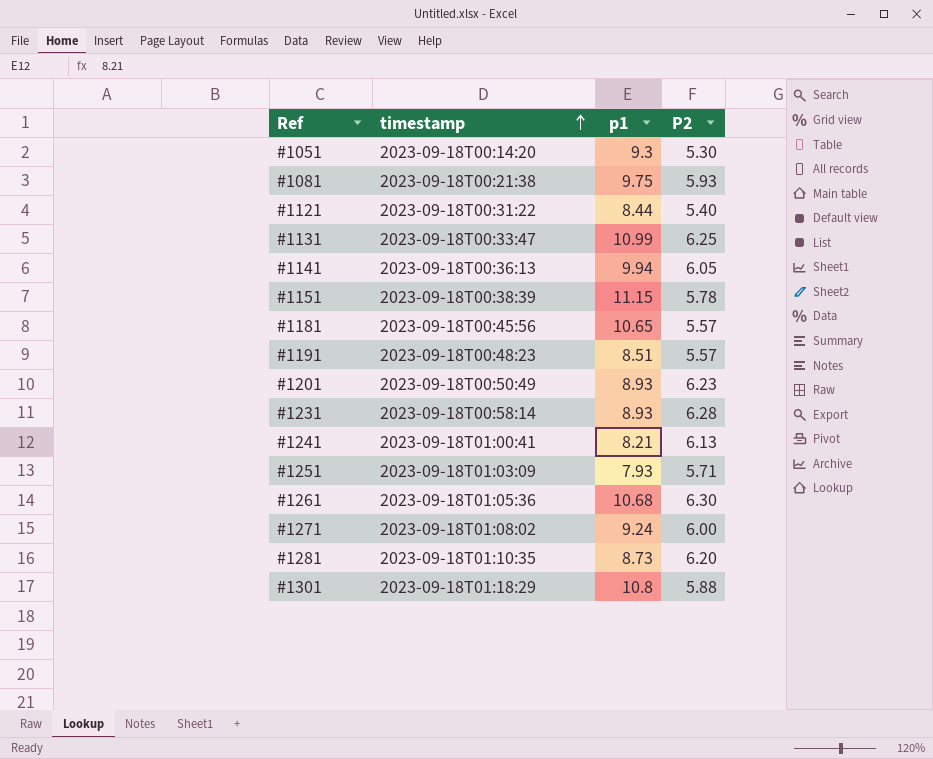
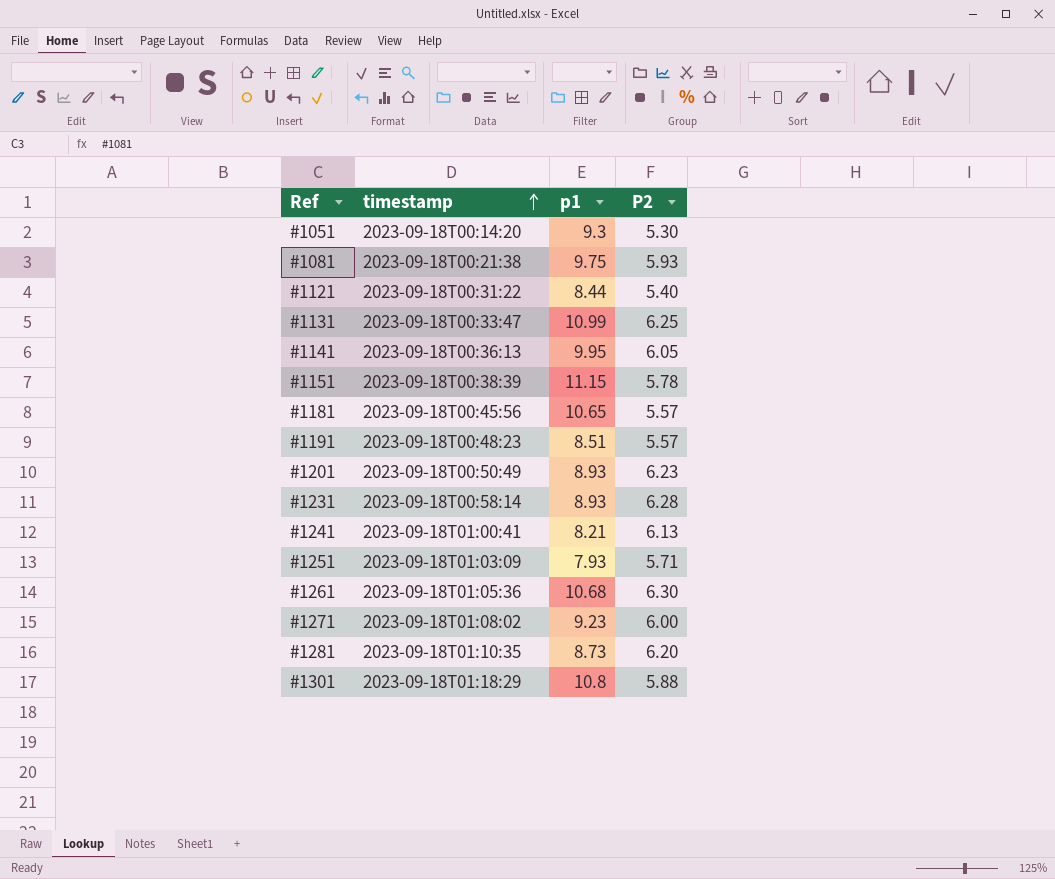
#1141 | p1: 9.94 -> 9.95
#1271 | p1: 9.24 -> 9.23

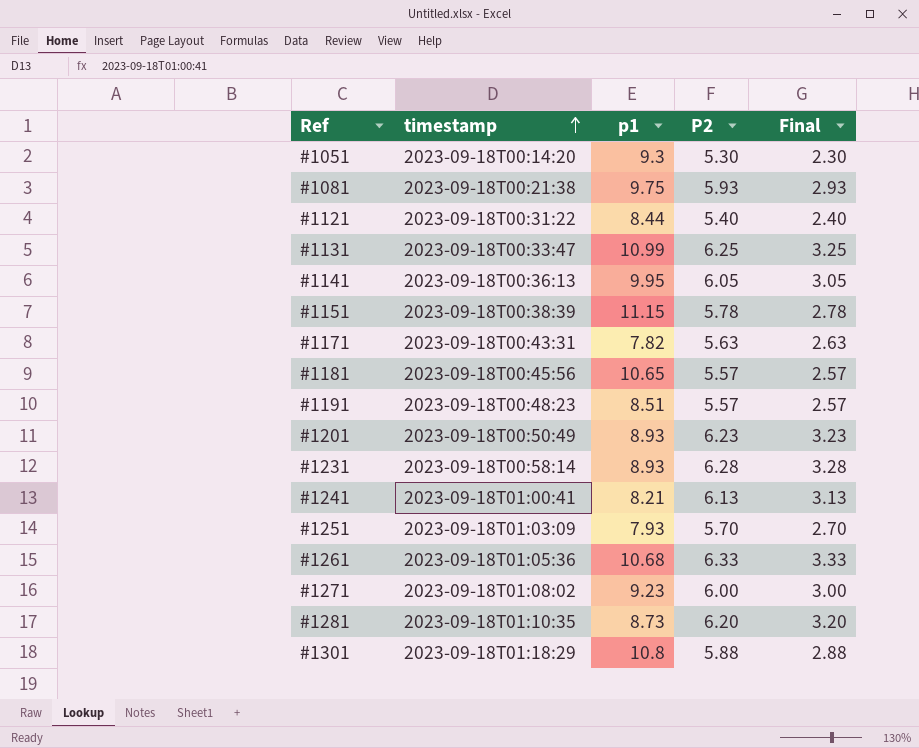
column Final | formula: none -> [P2] - 3
row #1171: none -> 2023-09-18T00:43:31 | 7.82 | 5.63 | 2.63
#1251 | P2: 5.71 -> 5.70
#1261 | P2: 6.30 -> 6.33

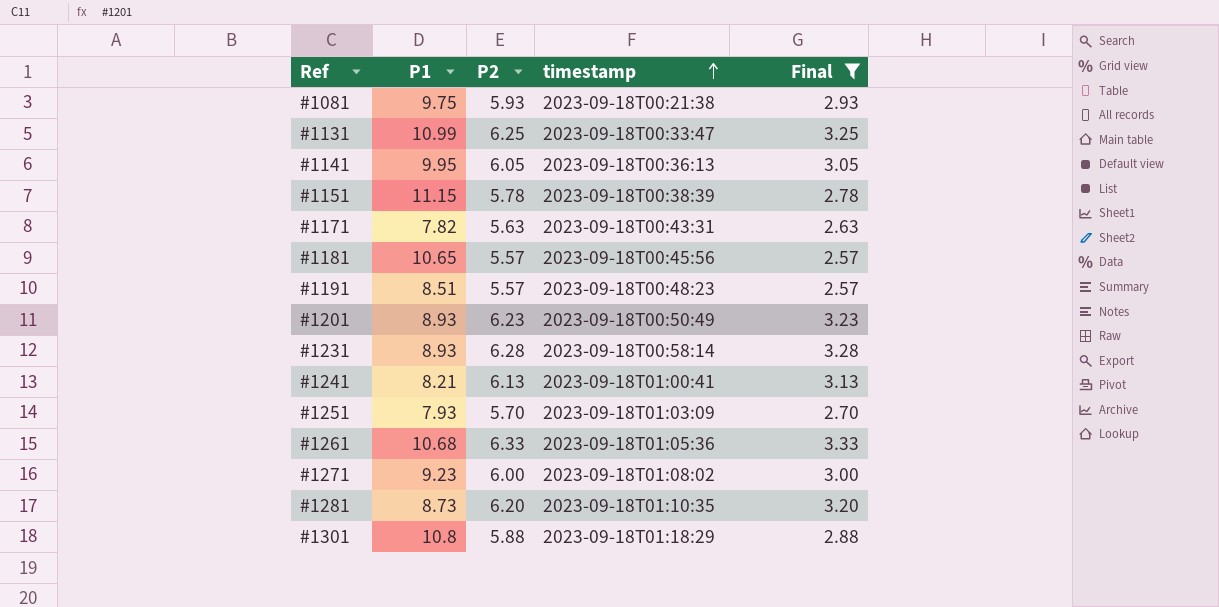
filter: none -> Final >= 2.57
column name: p1 -> P1
column timestamp | position: 2 -> 4

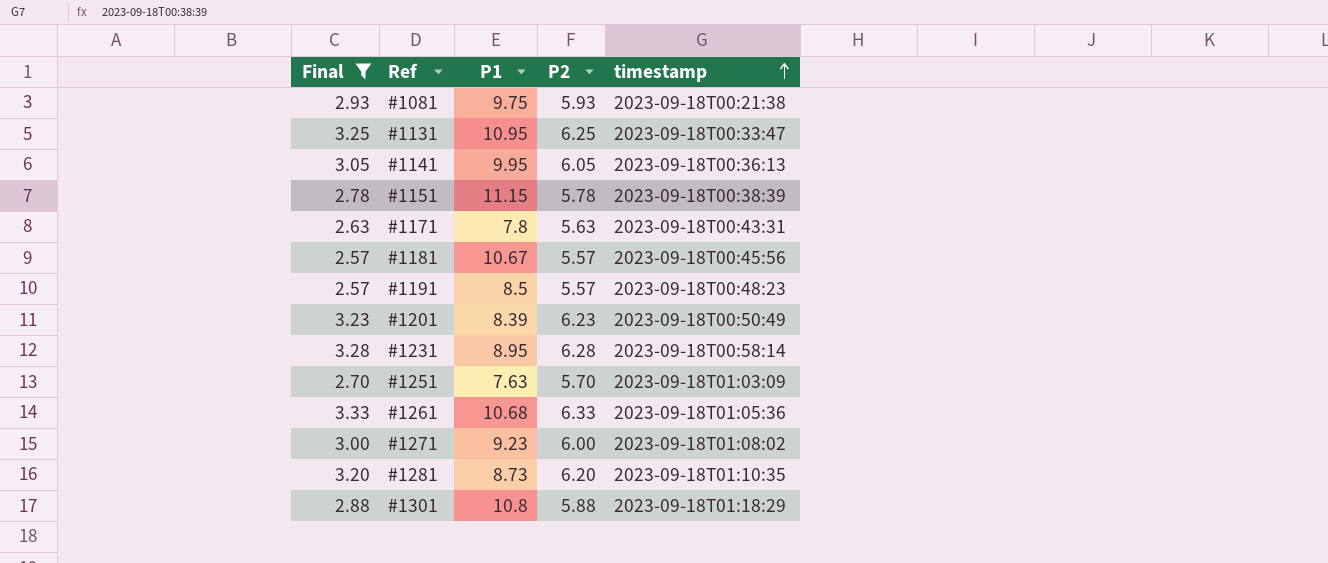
column Final | position: 5 -> 1
row #1241: 8.21 | 6.13 | 2023-09-18T01:00:41 | 3.13 -> none
#1131 | P1: 10.99 -> 10.95
#1171 | P1: 7.82 -> 7.8
#1181 | P1: 10.65 -> 10.67
#1191 | P1: 8.51 -> 8.5
#1201 | P1: 8.93 -> 8.39
#1231 | P1: 8.93 -> 8.95
#1251 | P1: 7.93 -> 7.63

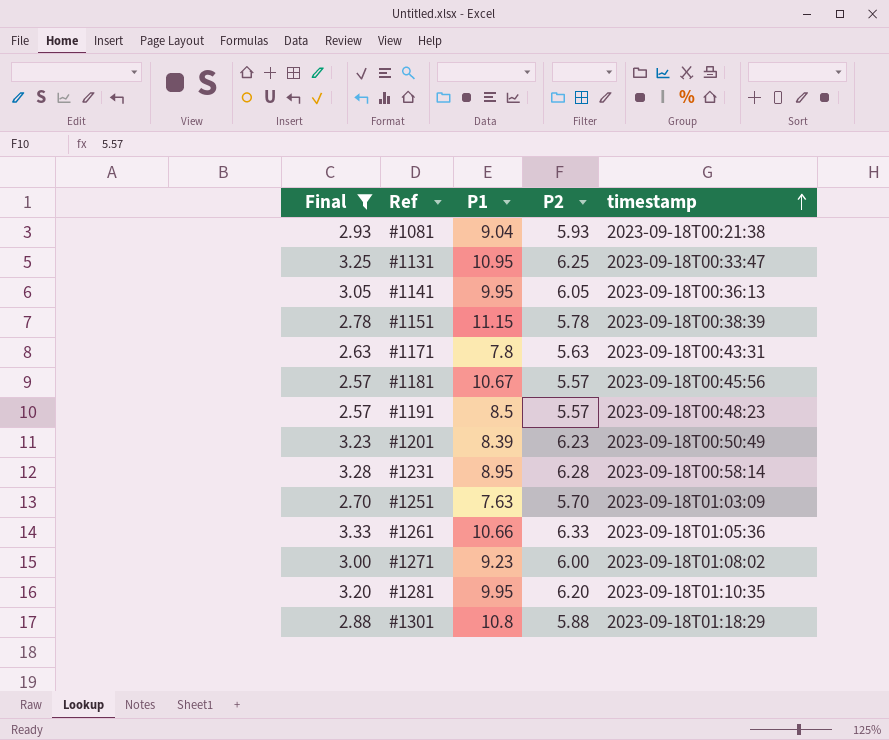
#1081 | P1: 9.75 -> 9.04
#1261 | P1: 10.68 -> 10.66
#1281 | P1: 8.73 -> 9.95

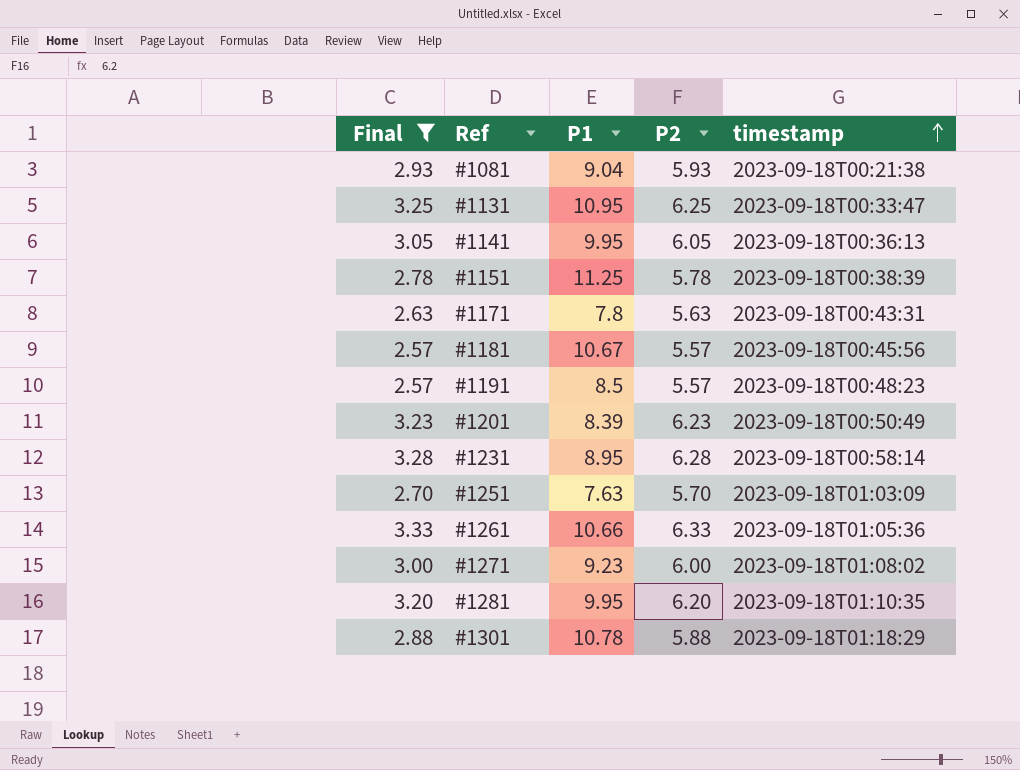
#1151 | P1: 11.15 -> 11.25
#1301 | P1: 10.8 -> 10.78

